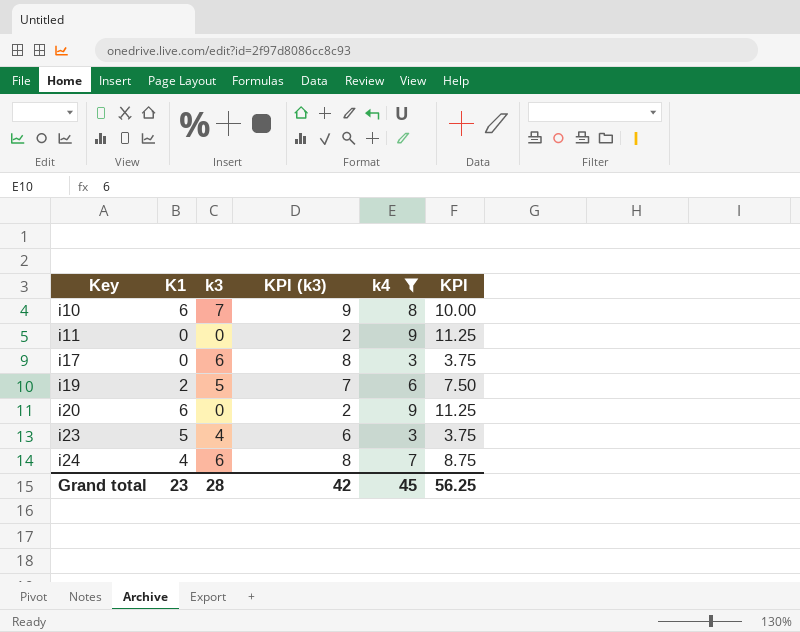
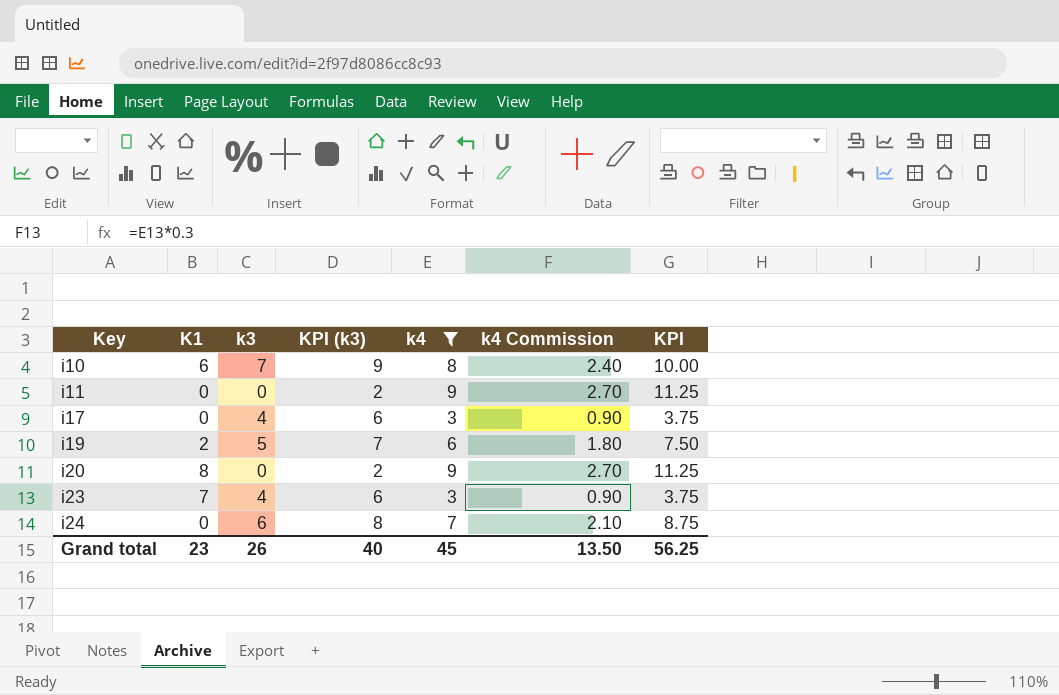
column k4 Commission | formula: none -> [k4] * 0.3
i17 | k3: 6 -> 4
i17 | KPI (k3): 8 -> 6
i20 | K1: 6 -> 8
i23 | K1: 5 -> 7
i24 | K1: 4 -> 0
Grand total | k3: 28 -> 26
Grand total | KPI (k3): 42 -> 40

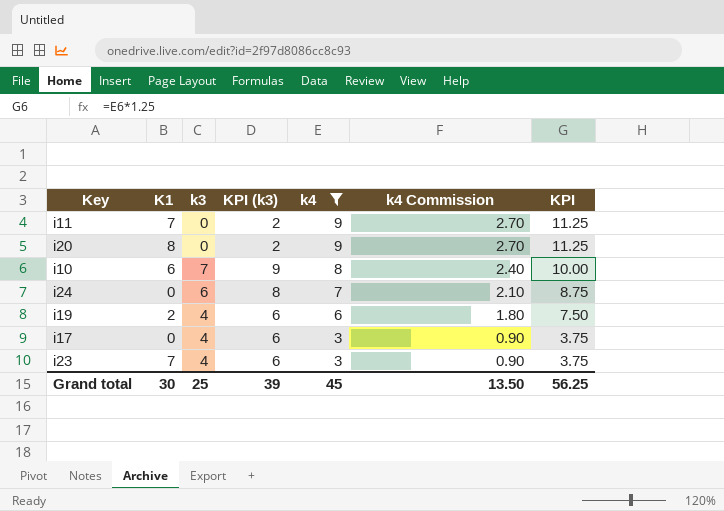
row order: Key ascending -> k4 descending
i11 | K1: 0 -> 7
i19 | k3: 5 -> 4
i19 | KPI (k3): 7 -> 6
Grand total | K1: 23 -> 30
Grand total | k3: 26 -> 25
Grand total | KPI (k3): 40 -> 39

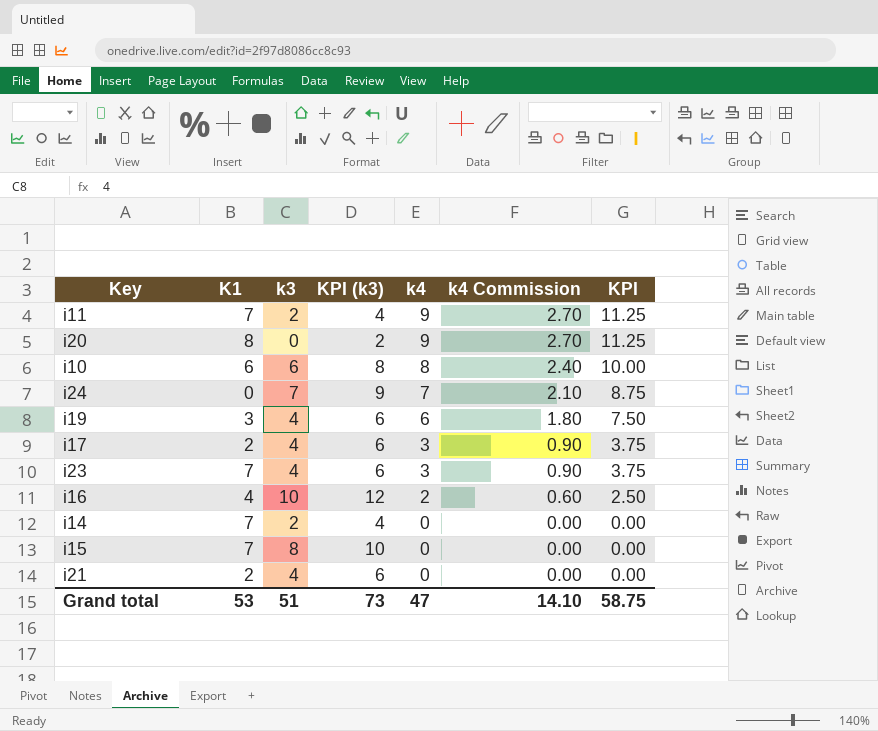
filter: k4 >= 3 -> none
i11 | k3: 0 -> 2
i11 | KPI (k3): 2 -> 4
i10 | k3: 7 -> 6
i10 | KPI (k3): 9 -> 8
i24 | k3: 6 -> 7
i24 | KPI (k3): 8 -> 9
i19 | K1: 2 -> 3
i17 | K1: 0 -> 2
Grand total | K1: 30 -> 53
Grand total | k3: 25 -> 51
Grand total | KPI (k3): 39 -> 73
Grand total | k4: 45 -> 47
Grand total | k4 Commission: 13.50 -> 14.10
Grand total | KPI: 56.25 -> 58.75

